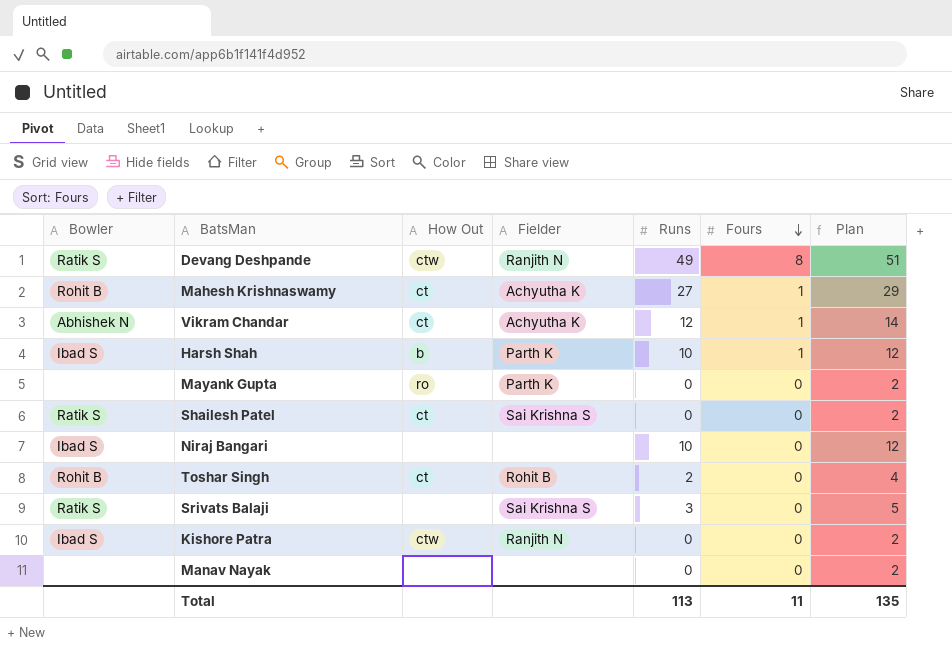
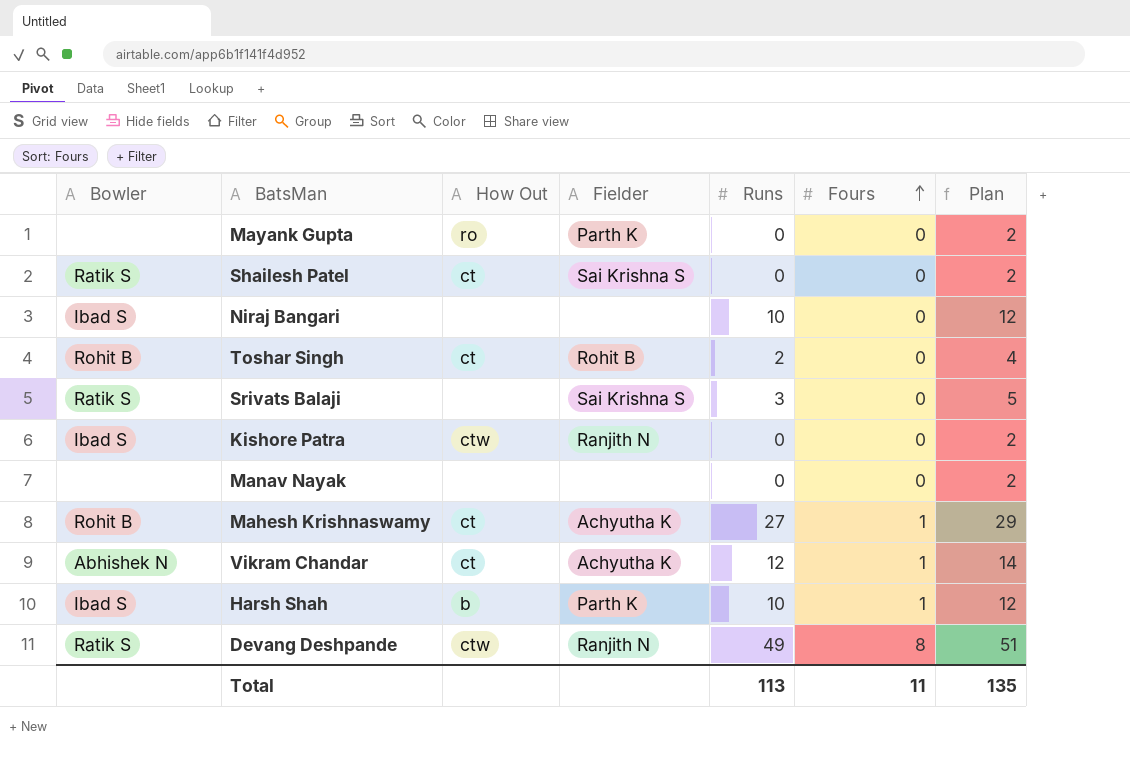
row order: Fours descending -> Fours ascending

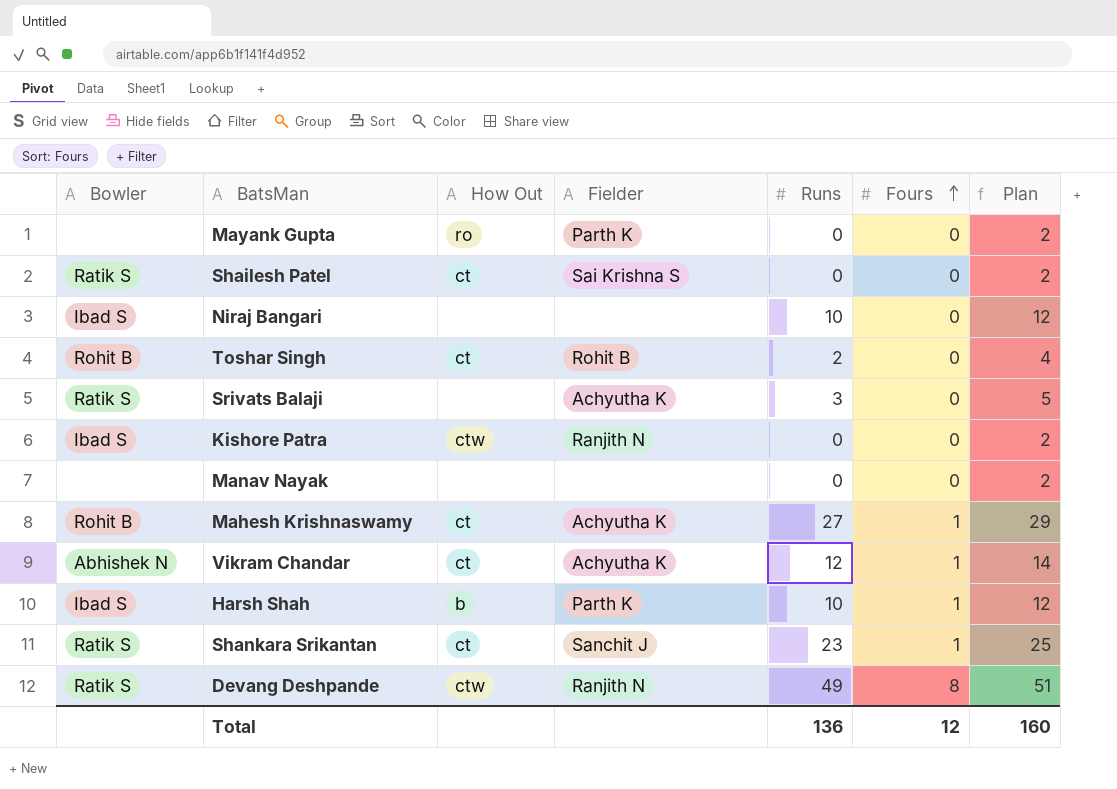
Srivats Balaji | Fielder: Sai Krishna S -> Achyutha K
row Shankara Srikantan: none -> Ratik S | ct | Sanchit J | 23 | 1 | 25
Total | Runs: 113 -> 136
Total | Fours: 11 -> 12
Total | Plan: 135 -> 160

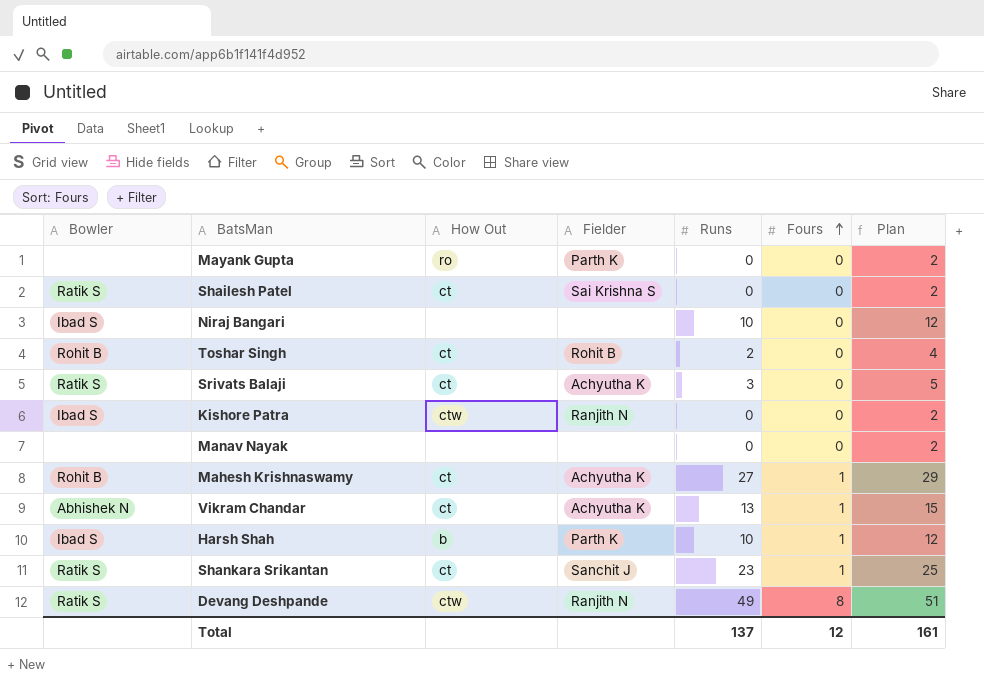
Srivats Balaji | How Out: none -> ct
Vikram Chandar | Runs: 12 -> 13
Vikram Chandar | Plan: 14 -> 15
Total | Runs: 136 -> 137
Total | Plan: 160 -> 161

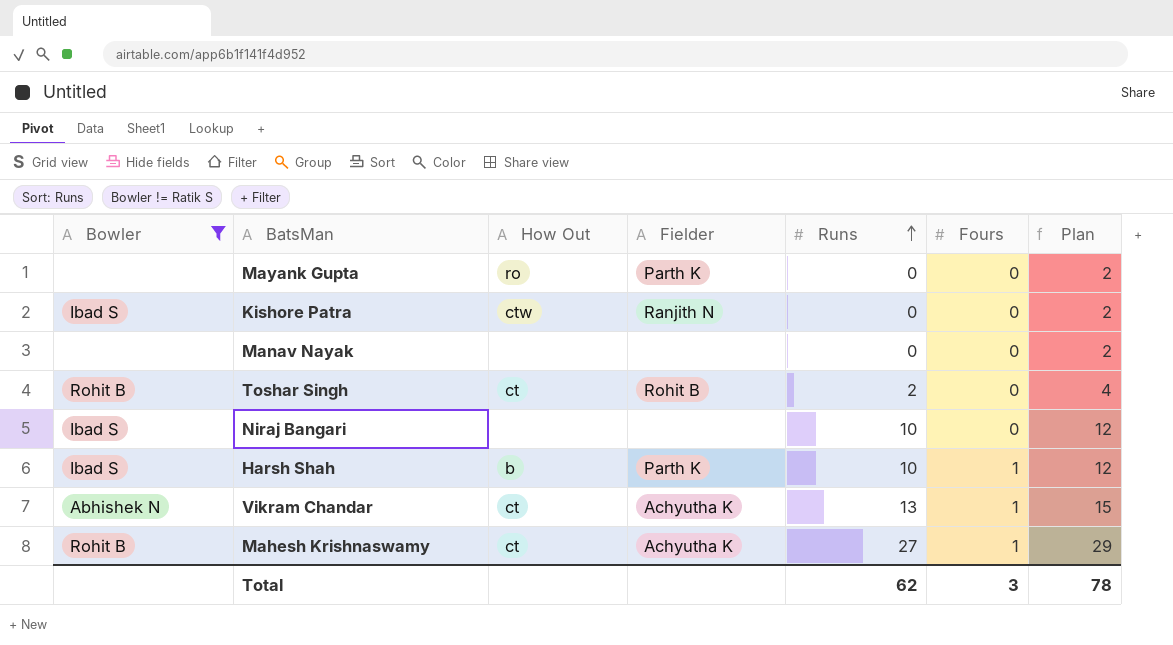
filter: none -> Bowler != Ratik S
row order: Fours ascending -> Runs ascending
Total | Runs: 137 -> 62
Total | Fours: 12 -> 3
Total | Plan: 161 -> 78

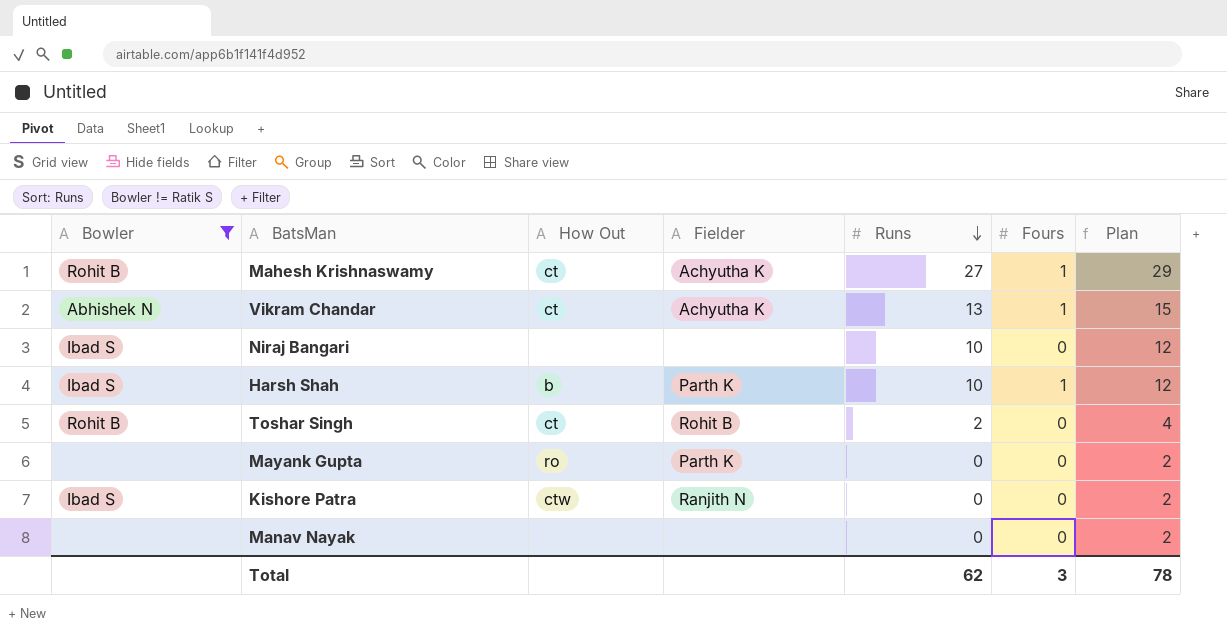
row order: Runs ascending -> Runs descending

